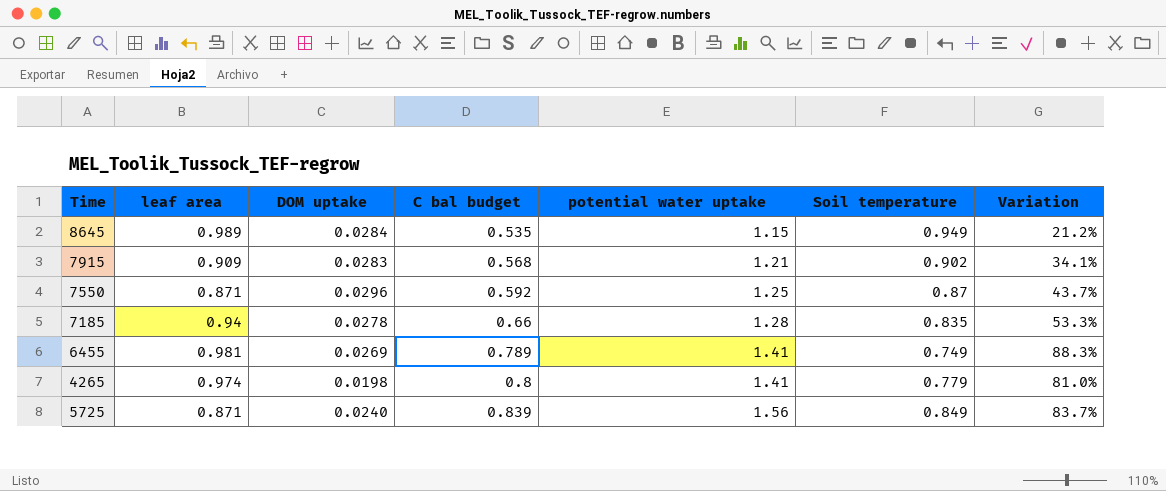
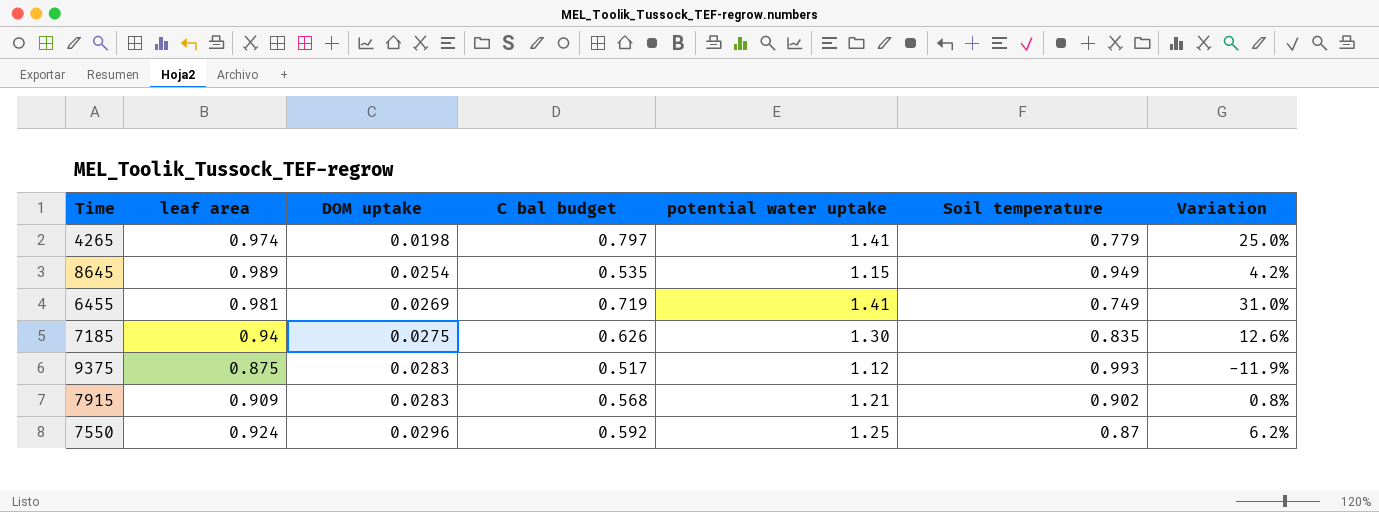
row order: C bal budget ascending -> DOM uptake ascending
column Variation | formula: ([potential water uptake] - [Soil temperature]) / [Soil temperature] -> ([leaf area] - [Soil temperature]) / [Soil temperature]
row 5725: 0.871 | 0.0240 | 0.839 | 1.56 | 0.849 | 83.7% -> none
4265 | C bal budget: 0.8 -> 0.797
8645 | DOM uptake: 0.0284 -> 0.0254
6455 | C bal budget: 0.789 -> 0.719
7185 | DOM uptake: 0.0278 -> 0.0275
7185 | C bal budget: 0.66 -> 0.626
7185 | potential water uptake: 1.28 -> 1.30
row 9375: none -> 0.875 | 0.0283 | 0.517 | 1.12 | 0.993 | -11.9%
7550 | leaf area: 0.871 -> 0.924

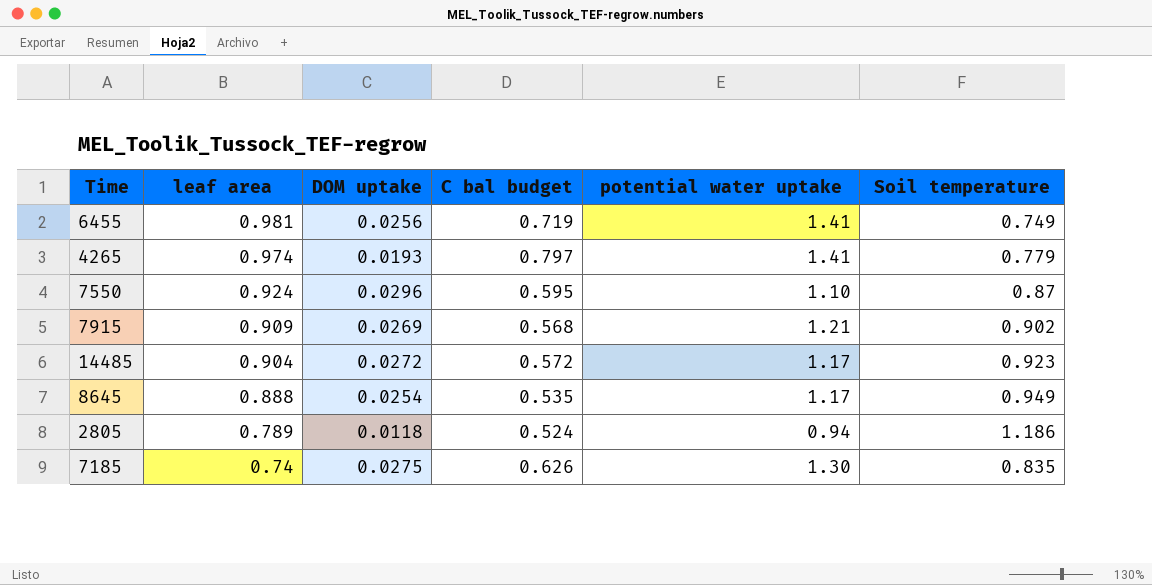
row order: DOM uptake ascending -> leaf area descending
column Variation | formula: ([leaf area] - [Soil temperature]) / [Soil temperature] -> none
row 9375: 0.875 | 0.0283 | 0.517 | 1.12 | 0.993 | -11.9% -> none
6455 | DOM uptake: 0.0269 -> 0.0256
4265 | DOM uptake: 0.0198 -> 0.0193
7550 | C bal budget: 0.592 -> 0.595
7550 | potential water uptake: 1.25 -> 1.10
7915 | DOM uptake: 0.0283 -> 0.0269
row 14485: none -> 0.904 | 0.0272 | 0.572 | 1.17 | 0.923
8645 | leaf area: 0.989 -> 0.888
8645 | potential water uptake: 1.15 -> 1.17
row 2805: none -> 0.789 | 0.0118 | 0.524 | 0.94 | 1.186
7185 | leaf area: 0.94 -> 0.74

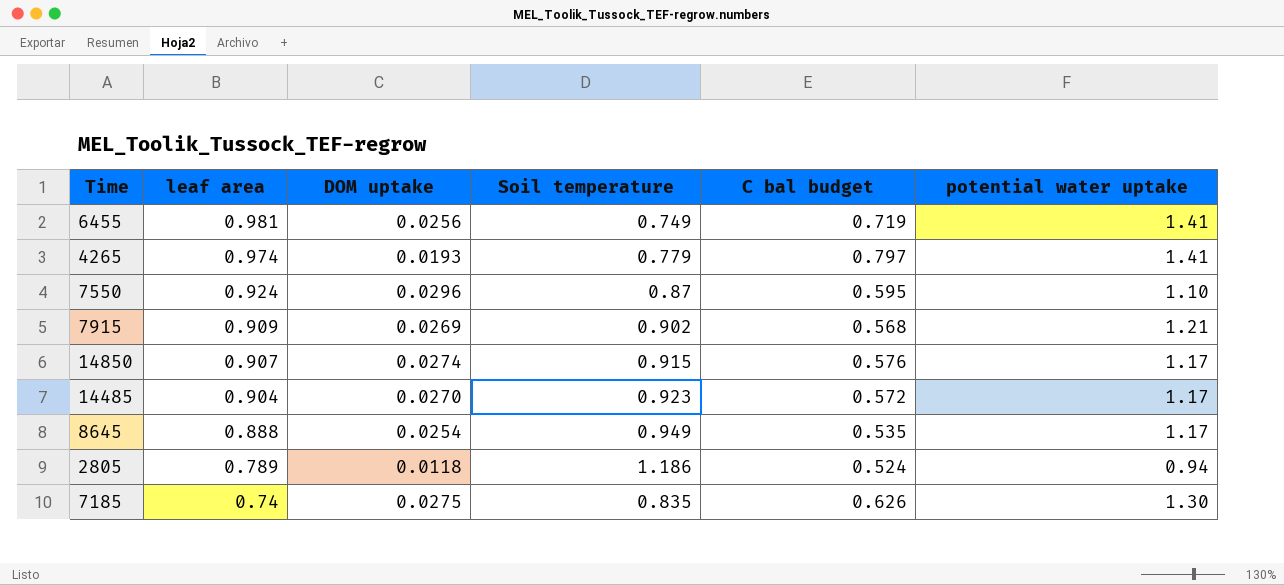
column Soil temperature | position: 6 -> 4
row 14850: none -> 0.907 | 0.0274 | 0.915 | 0.576 | 1.17
14485 | DOM uptake: 0.0272 -> 0.0270

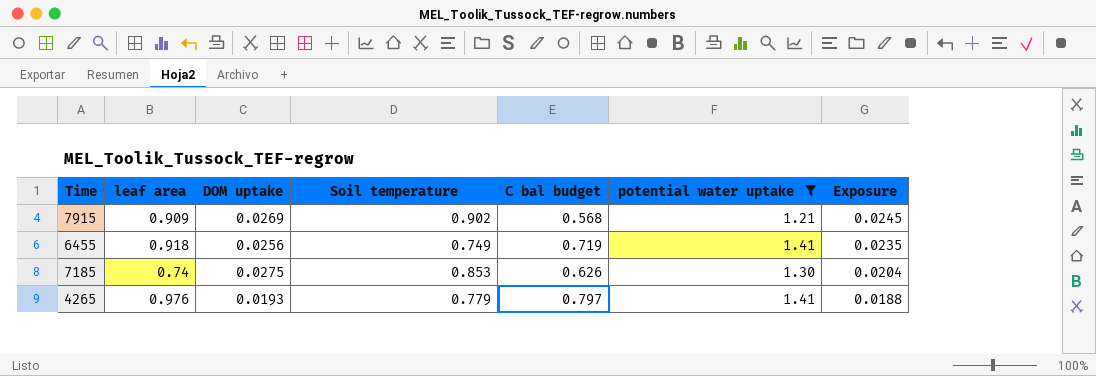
filter: none -> potential water uptake >= 1.21
row order: leaf area descending -> Exposure descending
column Exposure | formula: none -> [leaf area] * [DOM uptake]
6455 | leaf area: 0.981 -> 0.918
7185 | Soil temperature: 0.835 -> 0.853
4265 | leaf area: 0.974 -> 0.976

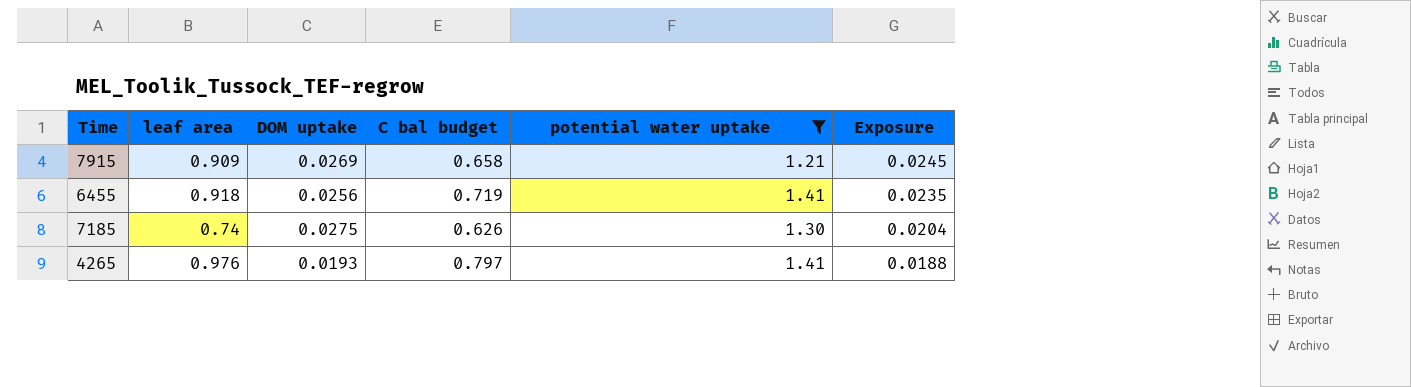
column Soil temperature | position: 4 -> none
7915 | C bal budget: 0.568 -> 0.658

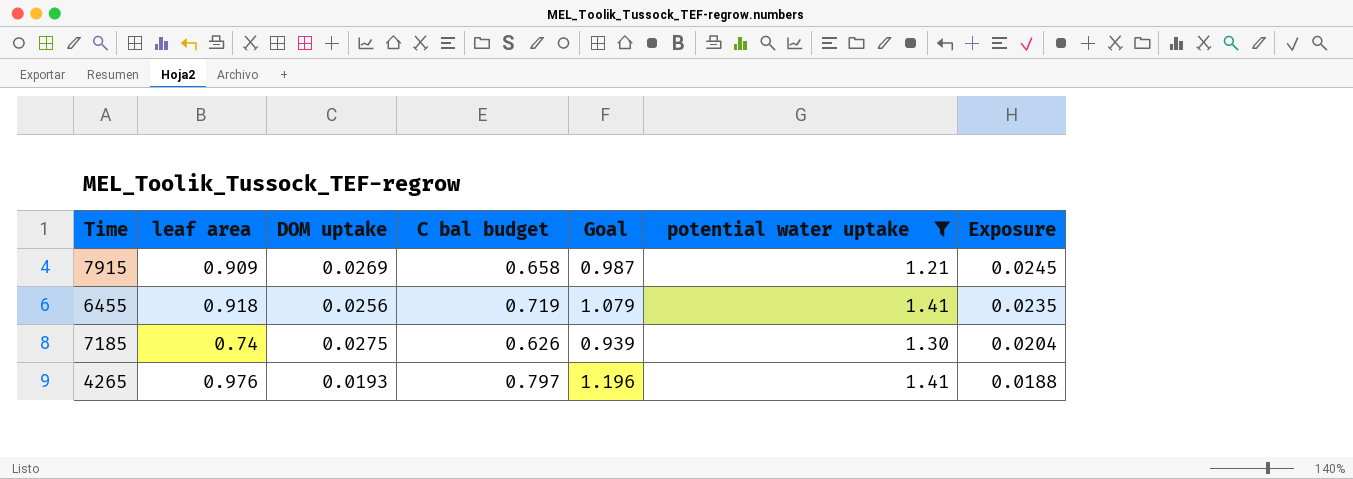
column Goal | formula: none -> [C bal budget] * 1.5

